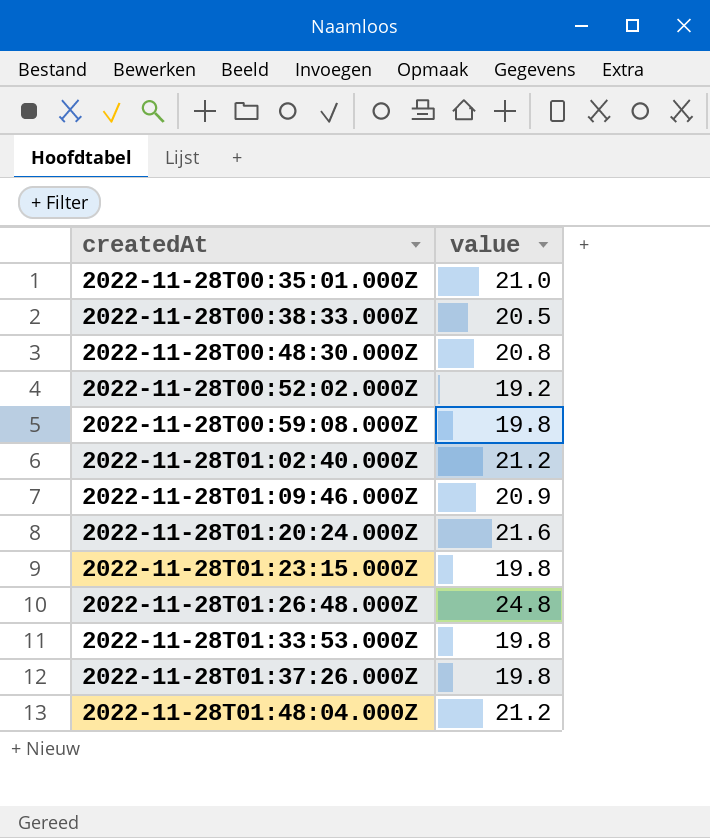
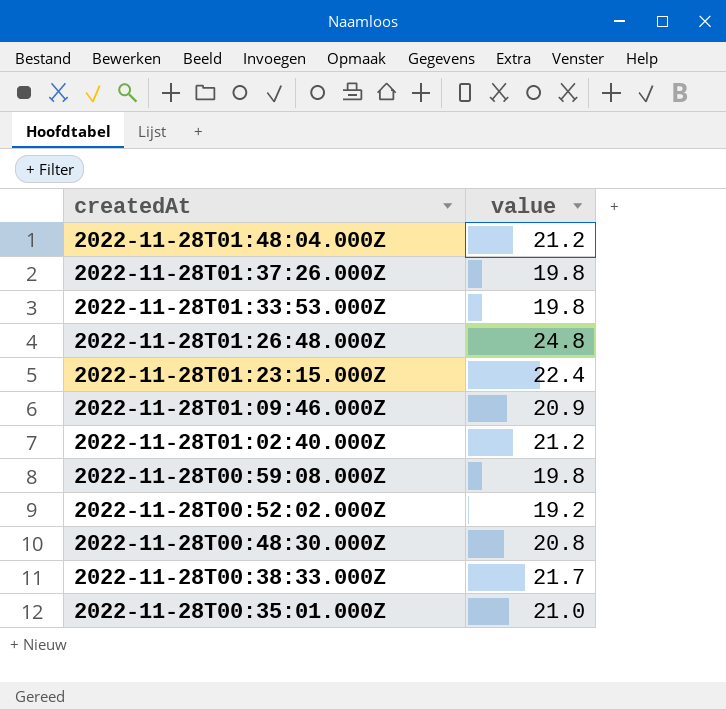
row order: createdAt ascending -> createdAt descending
row 2022-11-28T01:20:24.000Z: 21.6 -> none
2022-11-28T01:23:15.000Z | value: 19.8 -> 22.4
2022-11-28T00:38:33.000Z | value: 20.5 -> 21.7

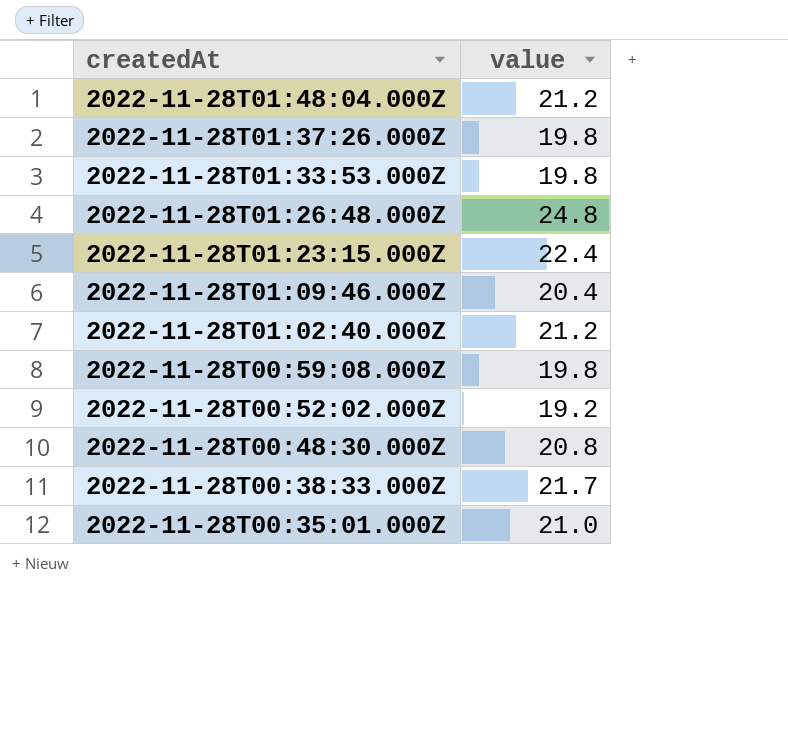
2022-11-28T01:09:46.000Z | value: 20.9 -> 20.4

